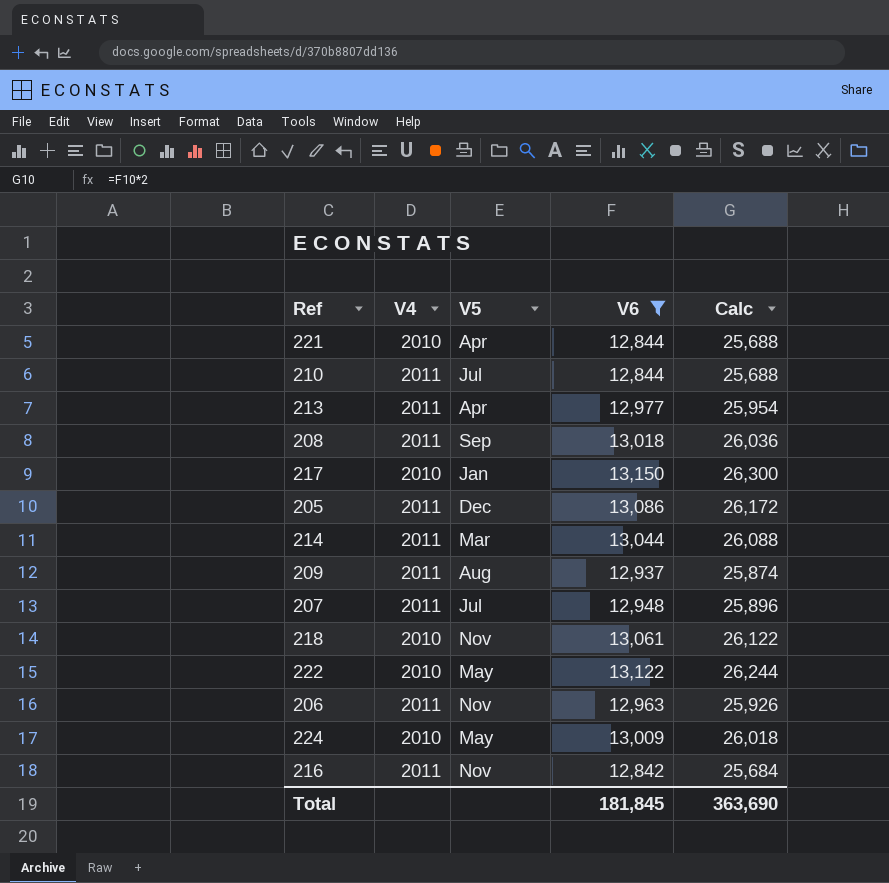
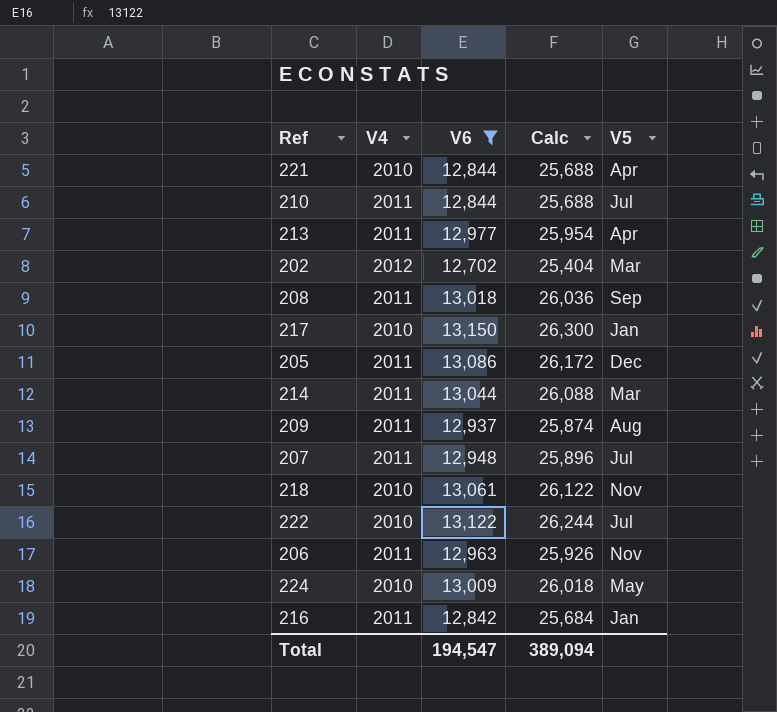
column V5 | position: 3 -> 5
row 202: none -> 2012 | 12,702 | 25,404 | Mar
222 | V5: May -> Jul
216 | V5: Nov -> Jan
Total | V6: 181,845 -> 194,547
Total | Calc: 363,690 -> 389,094

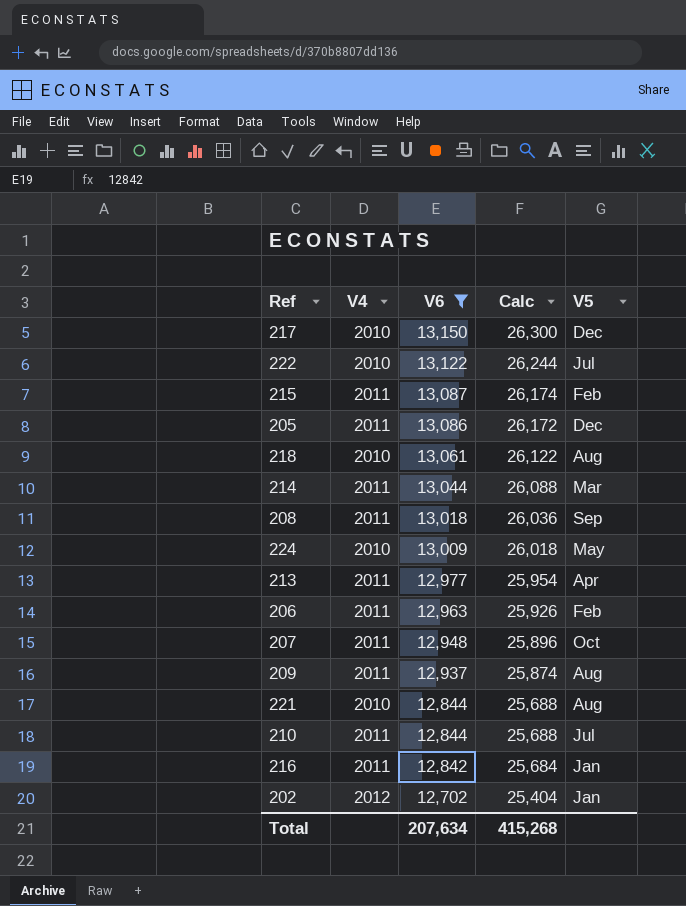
row order: none -> V6 descending
217 | V5: Jan -> Dec
row 215: none -> 2011 | 13,087 | 26,174 | Feb
218 | V5: Nov -> Aug
206 | V5: Nov -> Feb
207 | V5: Jul -> Oct
221 | V5: Apr -> Aug
202 | V5: Mar -> Jan
Total | V6: 194,547 -> 207,634
Total | Calc: 389,094 -> 415,268

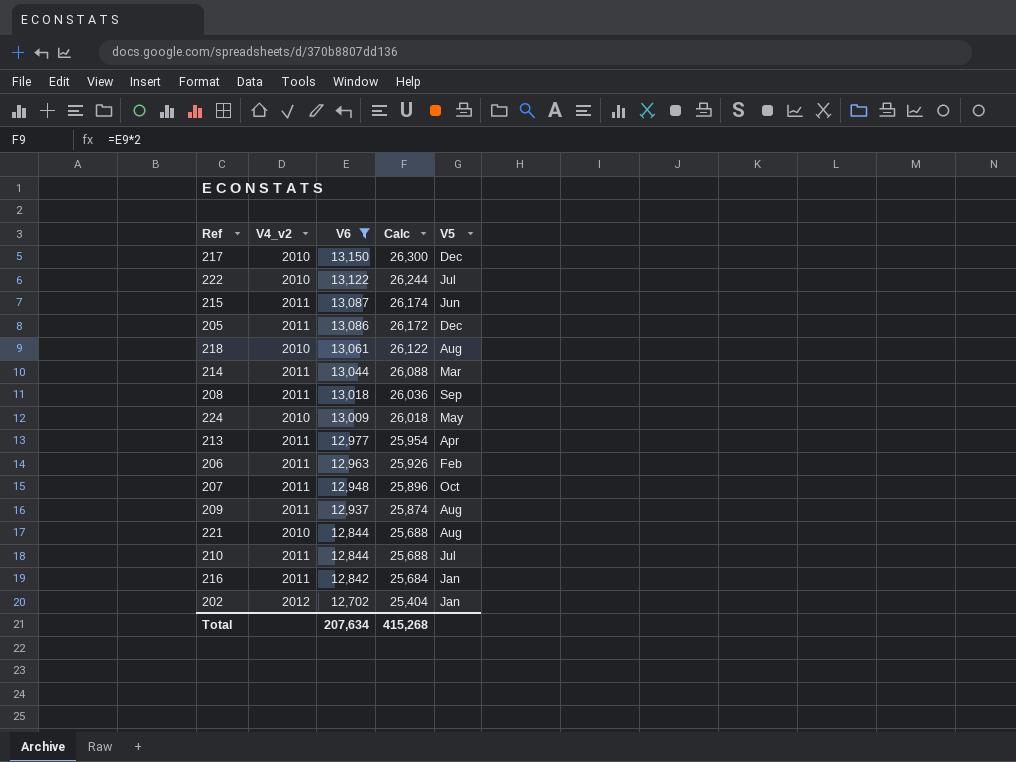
column name: V4 -> V4_v2
215 | V5: Feb -> Jun

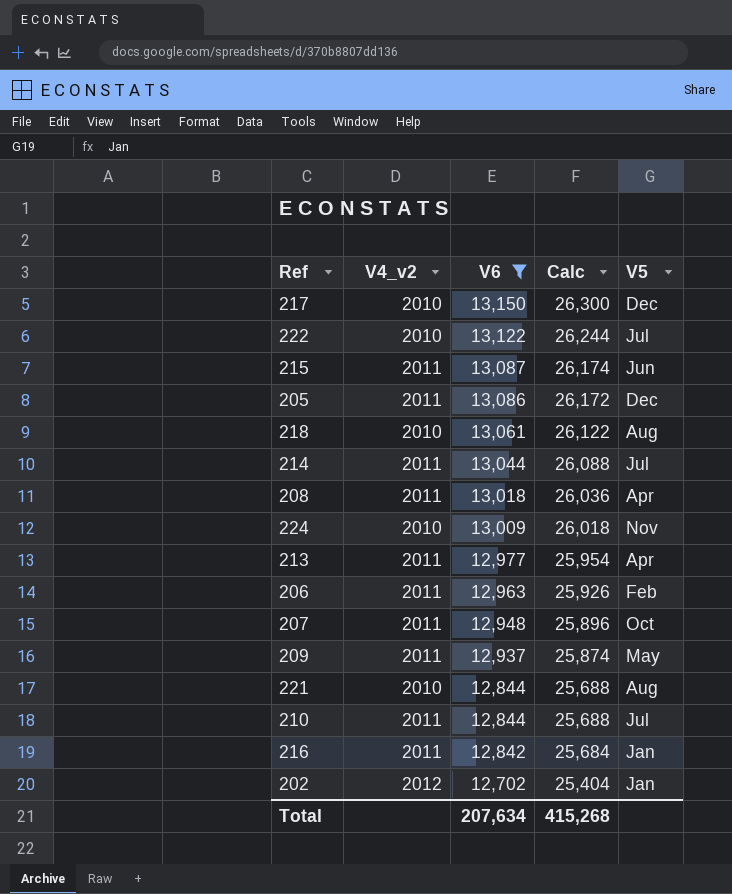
214 | V5: Mar -> Jul
208 | V5: Sep -> Apr
224 | V5: May -> Nov
209 | V5: Aug -> May

